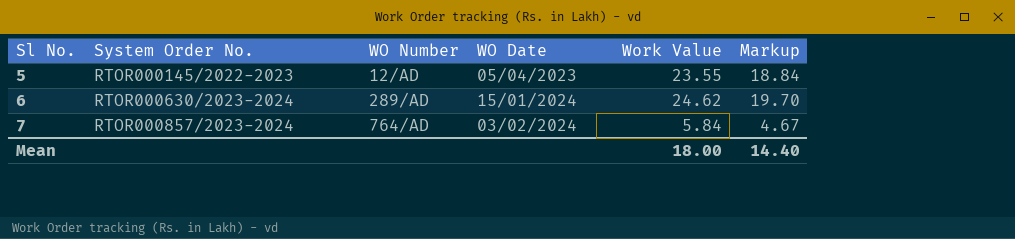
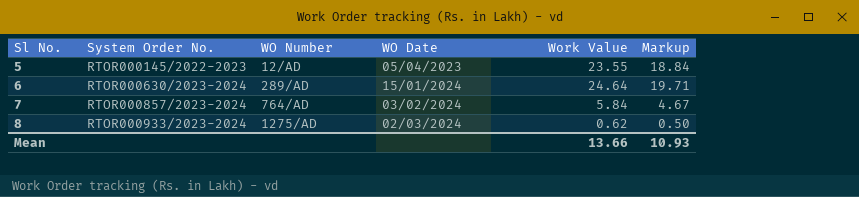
6 | Work Value: 24.62 -> 24.64
6 | Markup: 19.70 -> 19.71
row 8: none -> RTOR000933/2023-2024 | 1275/AD | 02/03/2024 | 0.62 | 0.50
Mean | Work Value: 18.00 -> 13.66
Mean | Markup: 14.40 -> 10.93

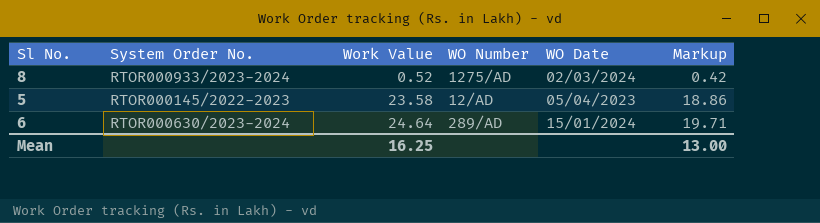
row order: Sl No. ascending -> Work Value ascending
column Work Value | position: 5 -> 3
row 7: RTOR000857/2023-2024 | 764/AD | 03/02/2024 | 5.84 | 4.67 -> none
8 | Work Value: 0.62 -> 0.52
8 | Markup: 0.50 -> 0.42
5 | Work Value: 23.55 -> 23.58
5 | Markup: 18.84 -> 18.86
Mean | Work Value: 13.66 -> 16.25
Mean | Markup: 10.93 -> 13.00

